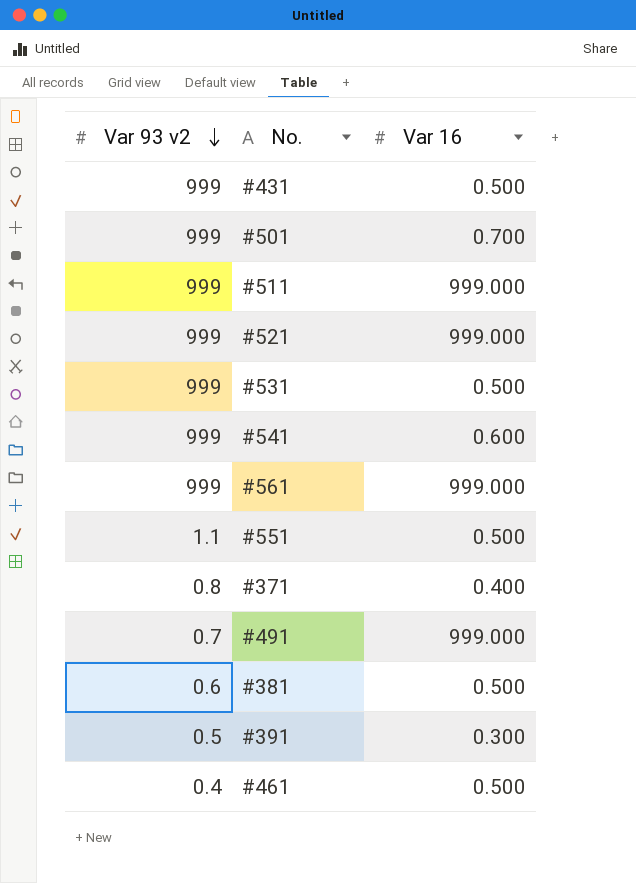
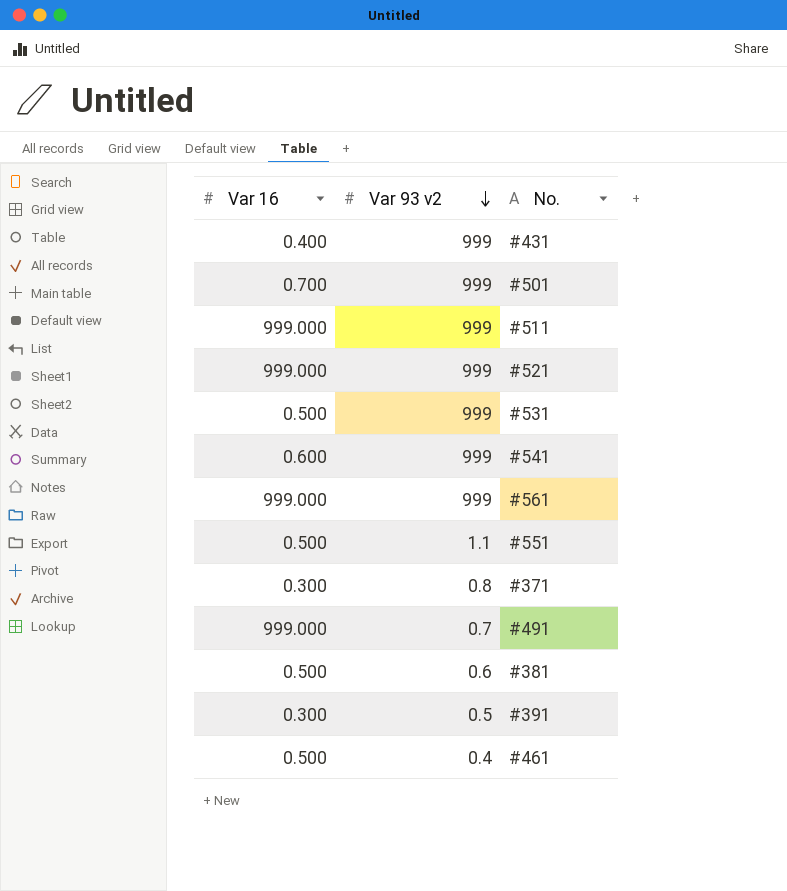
column Var 16 | position: 3 -> 1
#431 | Var 16: 0.500 -> 0.400
#371 | Var 16: 0.400 -> 0.300

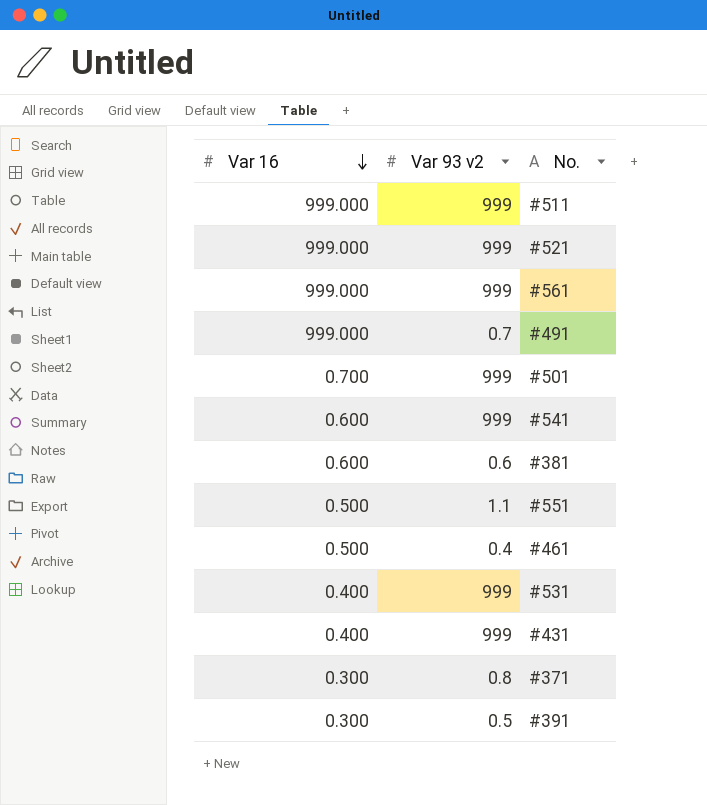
row order: Var 93 v2 descending -> Var 16 descending
#381 | Var 16: 0.500 -> 0.600
#531 | Var 16: 0.500 -> 0.400

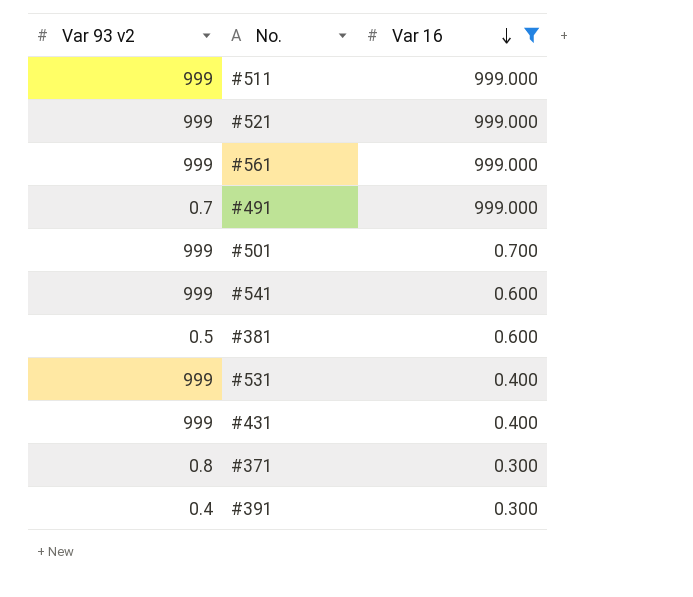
filter: none -> Var 16 != 0.500
column Var 16 | position: 1 -> 3
#381 | Var 93 v2: 0.6 -> 0.5
#391 | Var 93 v2: 0.5 -> 0.4

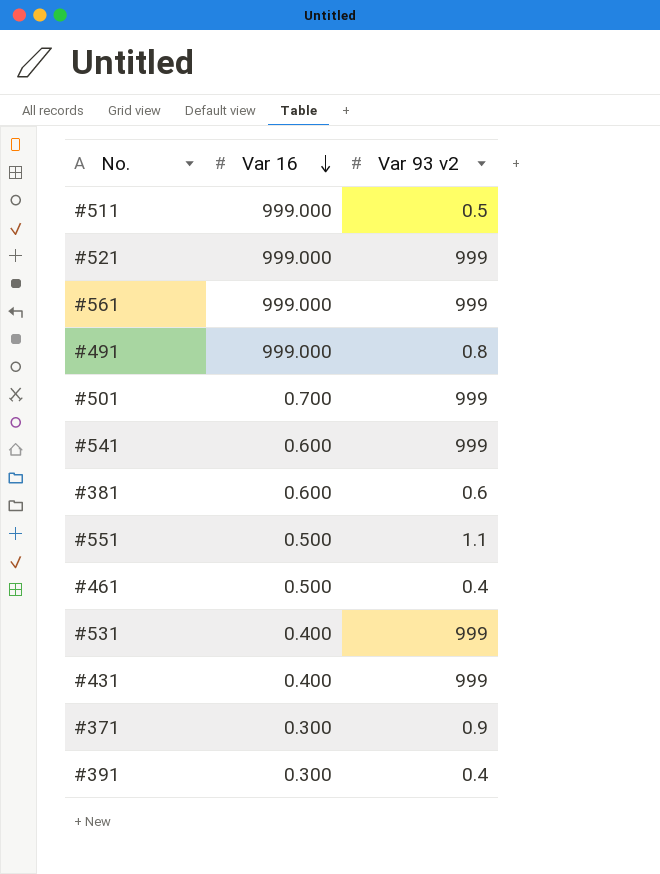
filter: Var 16 != 0.500 -> none
column Var 93 v2 | position: 1 -> 3
#511 | Var 93 v2: 999 -> 0.5
#491 | Var 93 v2: 0.7 -> 0.8
#381 | Var 93 v2: 0.5 -> 0.6
#371 | Var 93 v2: 0.8 -> 0.9

